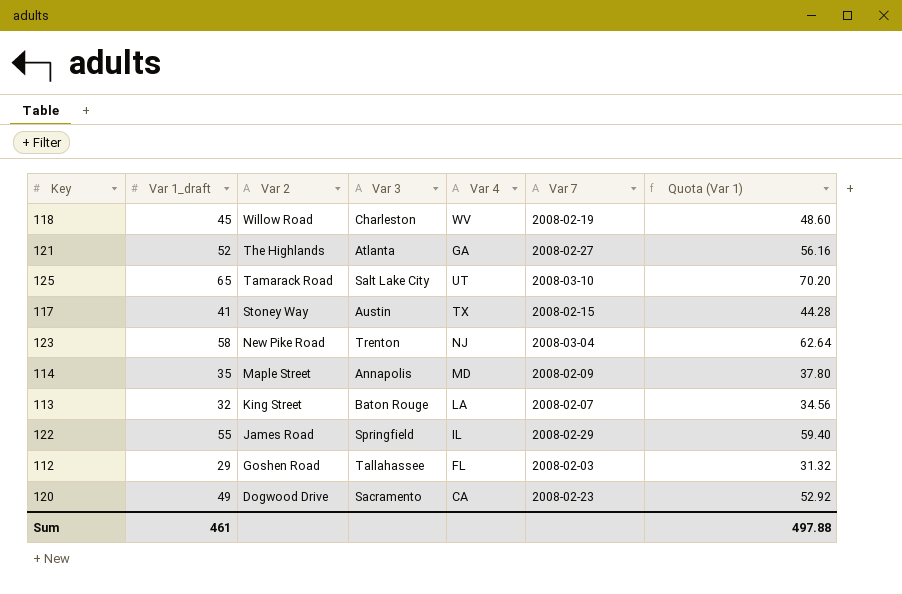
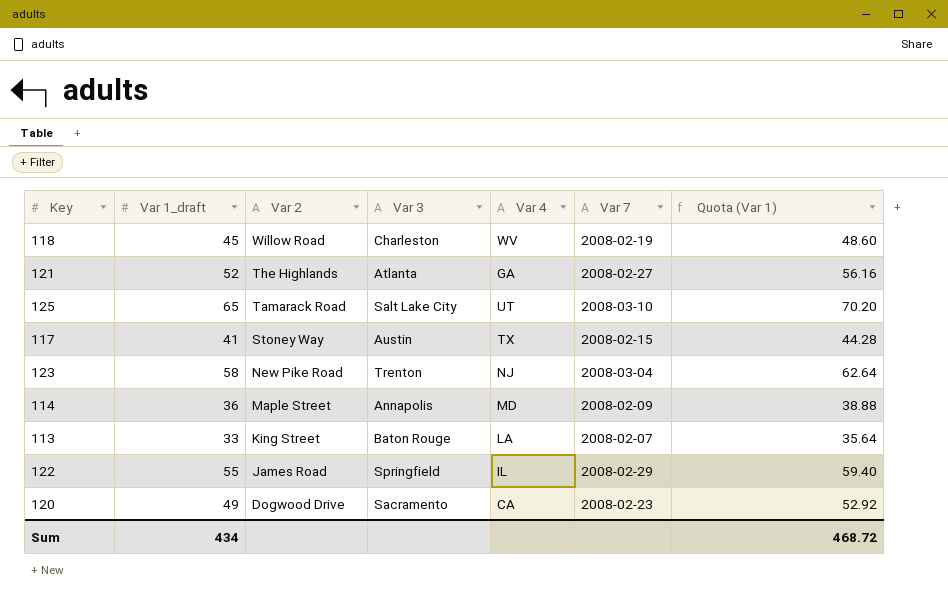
row 112: 29 | Goshen Road | Tallahassee | FL | 2008-02-03 | 31.32 -> none
114 | Var 1_draft: 35 -> 36
114 | Quota (Var 1): 37.80 -> 38.88
113 | Var 1_draft: 32 -> 33
113 | Quota (Var 1): 34.56 -> 35.64
Sum | Var 1_draft: 461 -> 434
Sum | Quota (Var 1): 497.88 -> 468.72

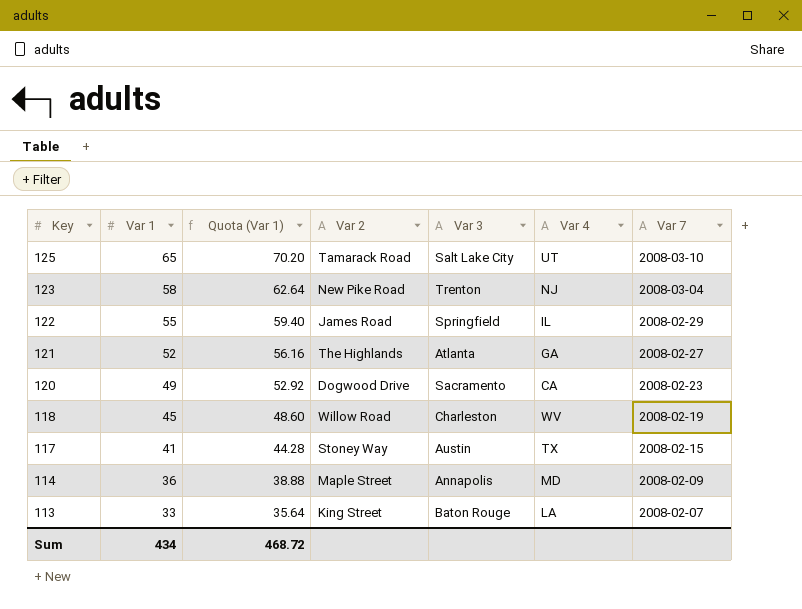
row order: Var 2 descending -> Key descending
column name: Var 1_draft -> Var 1
column Quota (Var 1) | position: 7 -> 3

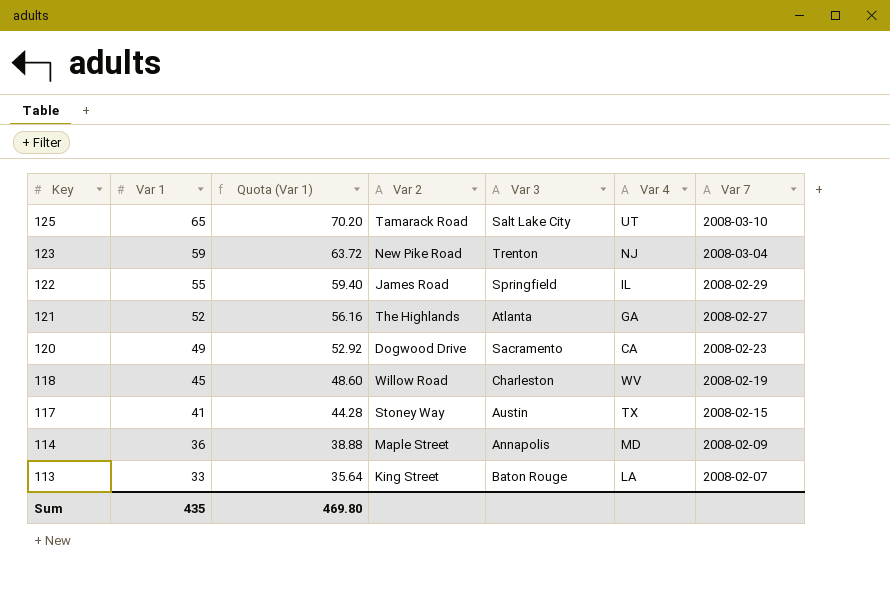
123 | Var 1: 58 -> 59
123 | Quota (Var 1): 62.64 -> 63.72
Sum | Var 1: 434 -> 435
Sum | Quota (Var 1): 468.72 -> 469.80

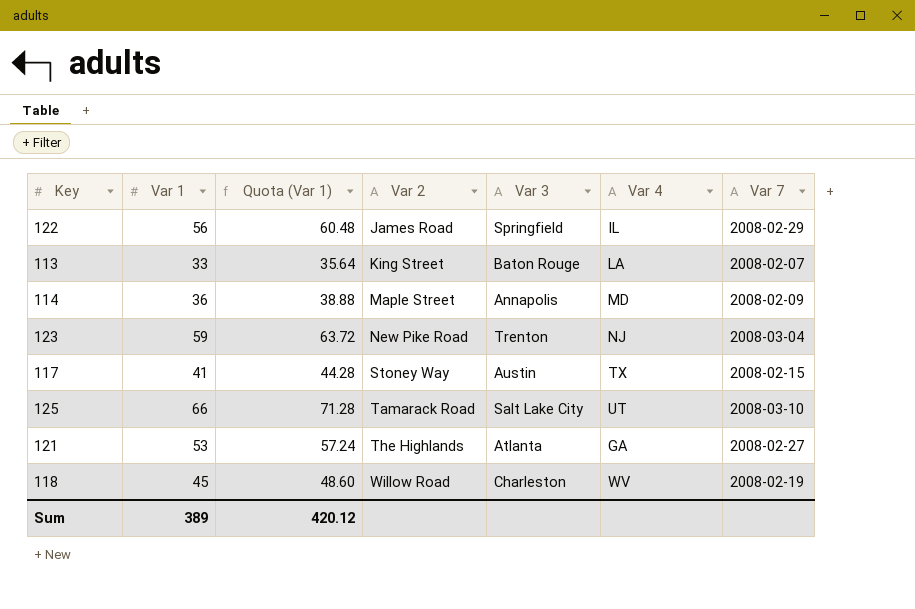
row order: Key descending -> Var 2 ascending
row 120: 49 | 52.92 | Dogwood Drive | Sacramento | CA | 2008-02-23 -> none
122 | Var 1: 55 -> 56
122 | Quota (Var 1): 59.40 -> 60.48
125 | Var 1: 65 -> 66
125 | Quota (Var 1): 70.20 -> 71.28
121 | Var 1: 52 -> 53
121 | Quota (Var 1): 56.16 -> 57.24
Sum | Var 1: 435 -> 389
Sum | Quota (Var 1): 469.80 -> 420.12

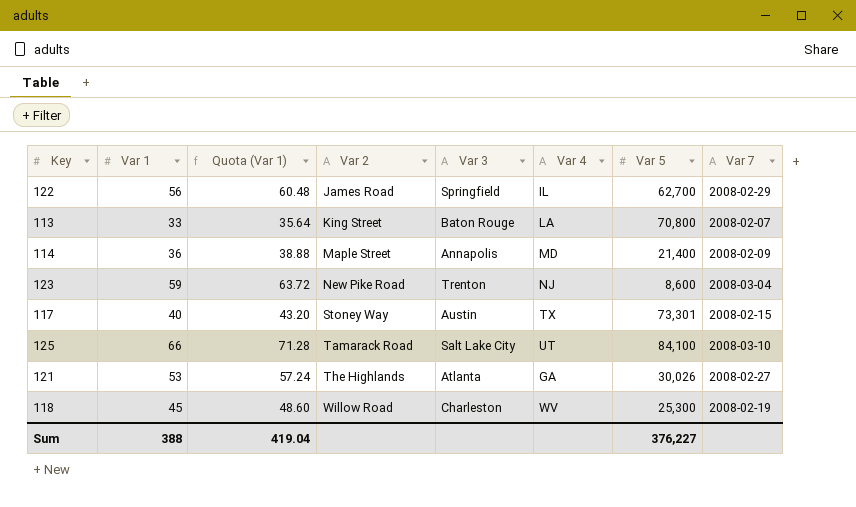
column Var 5 | position: none -> 7
117 | Var 1: 41 -> 40
117 | Quota (Var 1): 44.28 -> 43.20
Sum | Var 1: 389 -> 388
Sum | Quota (Var 1): 420.12 -> 419.04

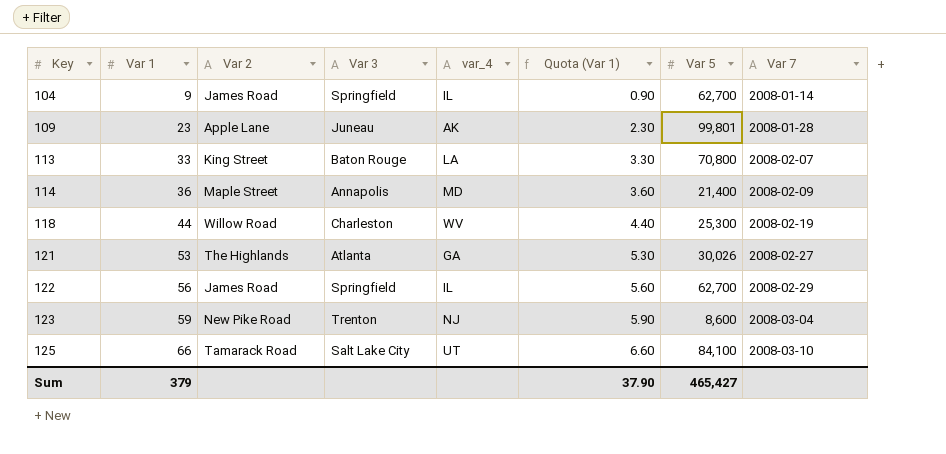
row order: Var 2 ascending -> Key ascending
column name: Var 4 -> var_4
column Quota (Var 1) | formula: [Var 1] * 1.08 -> [Var 1] * 0.1
column Quota (Var 1) | position: 3 -> 6
row 117: 40 | 43.20 | Stoney Way | Austin | TX | 73,301 | 2008-02-15 -> none
row 104: none -> 9 | James Road | Springfield | IL | 0.90 | 62,700 | 2008-01-14
row 109: none -> 23 | Apple Lane | Juneau | AK | 2.30 | 99,801 | 2008-01-28
118 | Var 1: 45 -> 44
Sum | Var 1: 388 -> 379
Sum | Quota (Var 1): 419.04 -> 37.90
Sum | Var 5: 376,227 -> 465,427

